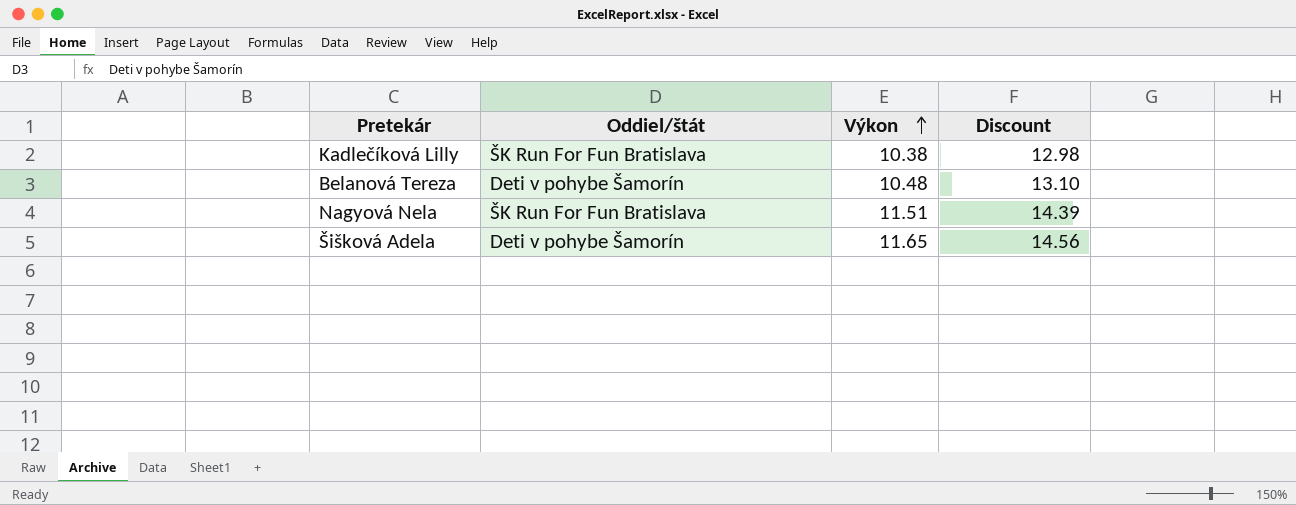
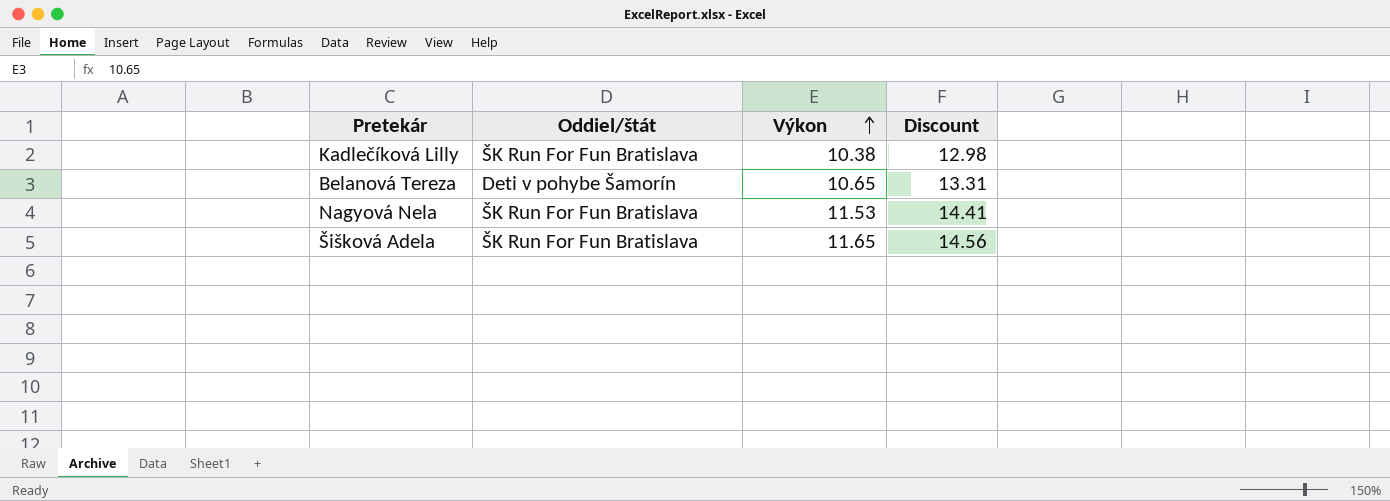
Belanová Tereza | Výkon: 10.48 -> 10.65
Belanová Tereza | Discount: 13.10 -> 13.31
Nagyová Nela | Výkon: 11.51 -> 11.53
Nagyová Nela | Discount: 14.39 -> 14.41
Šišková Adela | Oddiel/štát: Deti v pohybe Šamorín -> ŠK Run For Fun Bratislava

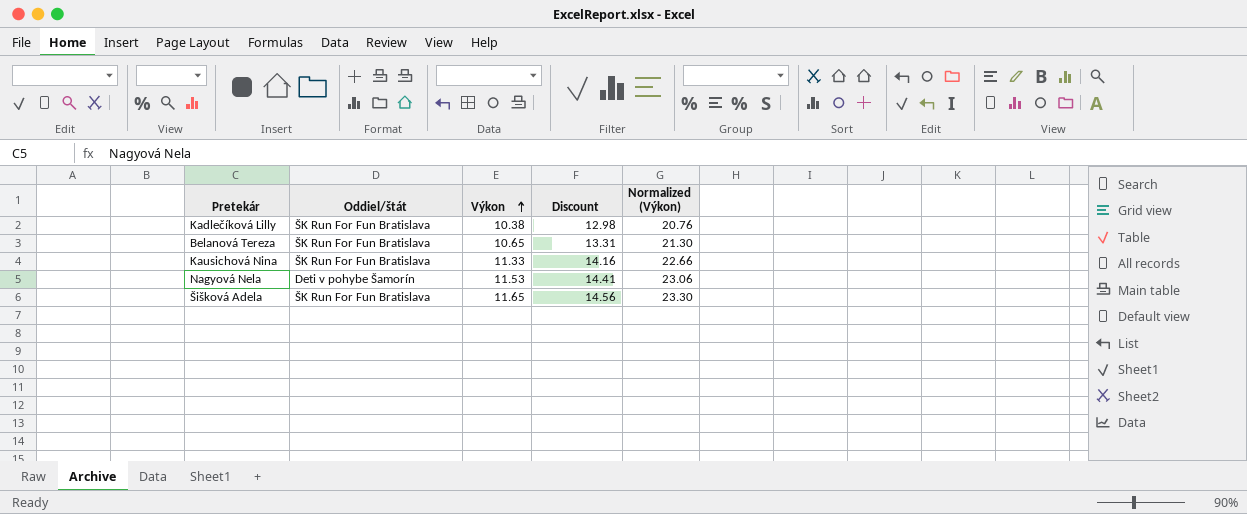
column Normalized (Výkon) | formula: none -> [Výkon] * 2
Belanová Tereza | Oddiel/štát: Deti v pohybe Šamorín -> ŠK Run For Fun Bratislava
row Kausichová Nina: none -> ŠK Run For Fun Bratislava | 11.33 | 14.16 | 22.66
Nagyová Nela | Oddiel/štát: ŠK Run For Fun Bratislava -> Deti v pohybe Šamorín

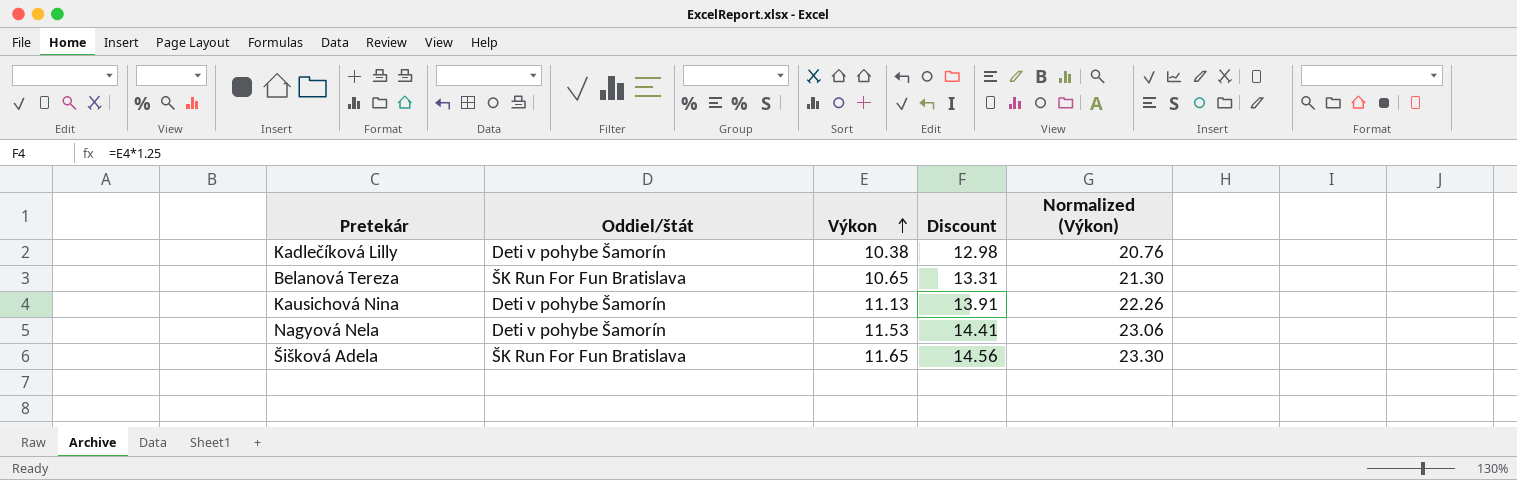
Kadlečíková Lilly | Oddiel/štát: ŠK Run For Fun Bratislava -> Deti v pohybe Šamorín
Kausichová Nina | Oddiel/štát: ŠK Run For Fun Bratislava -> Deti v pohybe Šamorín
Kausichová Nina | Výkon: 11.33 -> 11.13
Kausichová Nina | Discount: 14.16 -> 13.91
Kausichová Nina | Normalized (Výkon): 22.66 -> 22.26

